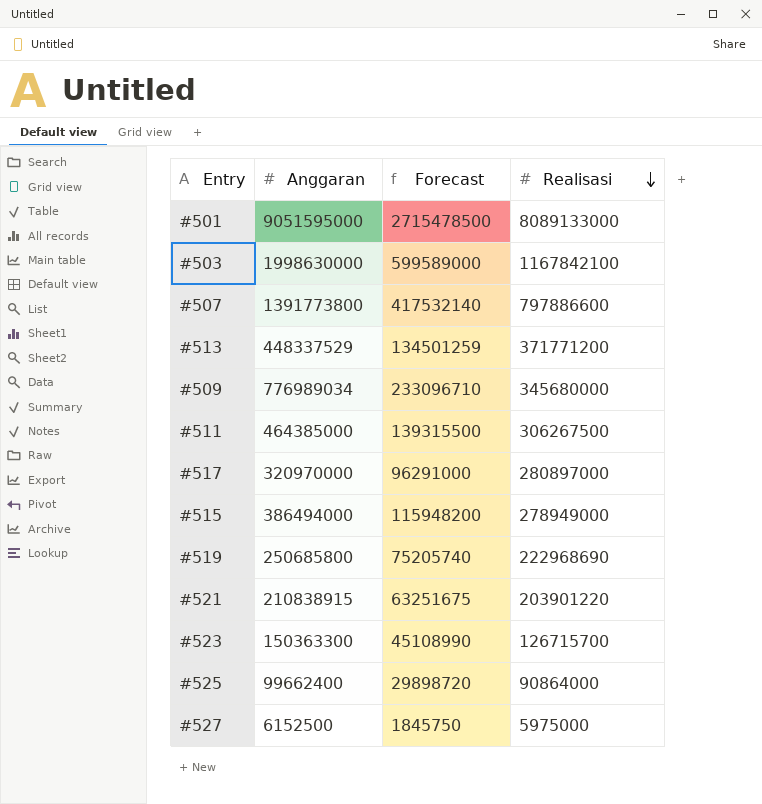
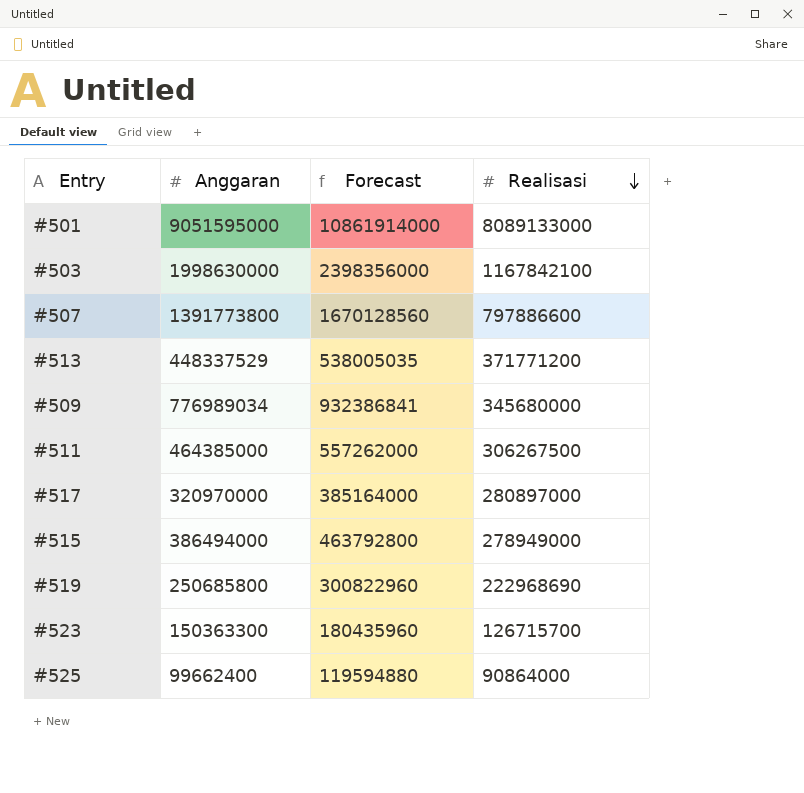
column Forecast | formula: [Anggaran] * 0.3 -> [Anggaran] * 1.2
row #521: 210838915 | 63251675 | 203901220 -> none
row #527: 6152500 | 1845750 | 5975000 -> none

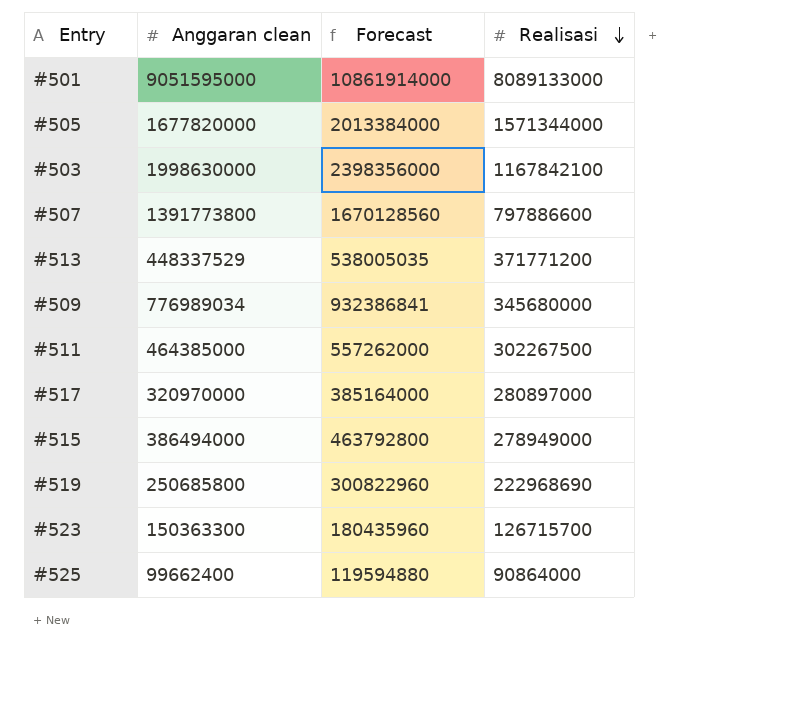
column name: Anggaran -> Anggaran clean
row #505: none -> 1677820000 | 2013384000 | 1571344000
#511 | Realisasi: 306267500 -> 302267500

